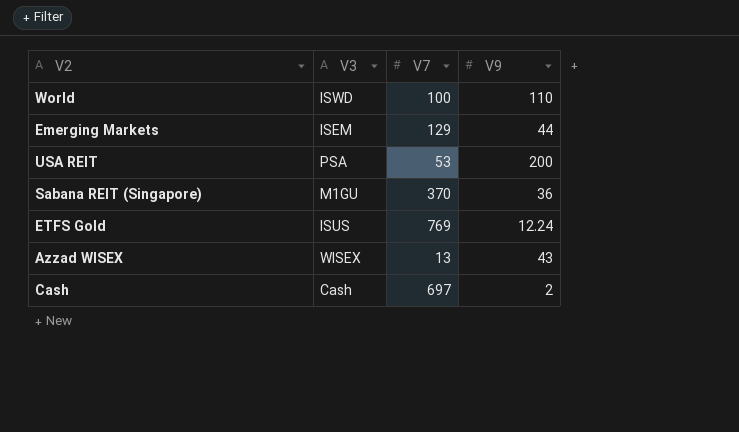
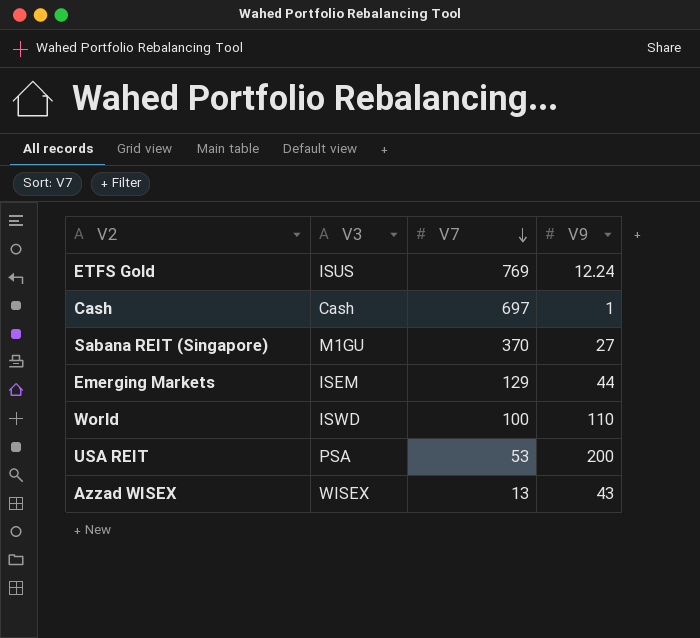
row order: none -> V7 descending
Cash | V9: 2 -> 1
Sabana REIT (Singapore) | V9: 36 -> 27

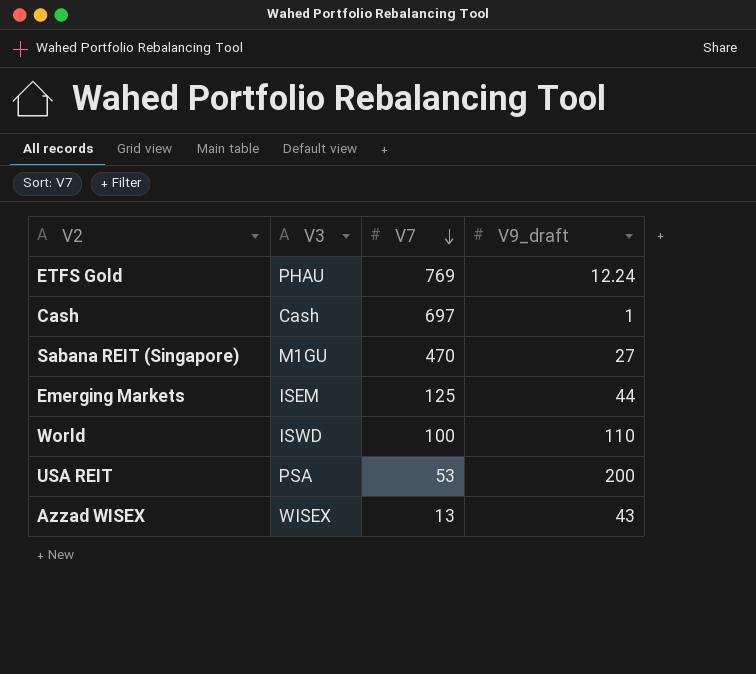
column name: V9 -> V9_draft
ETFS Gold | V3: ISUS -> PHAU
Sabana REIT (Singapore) | V7: 370 -> 470
Emerging Markets | V7: 129 -> 125

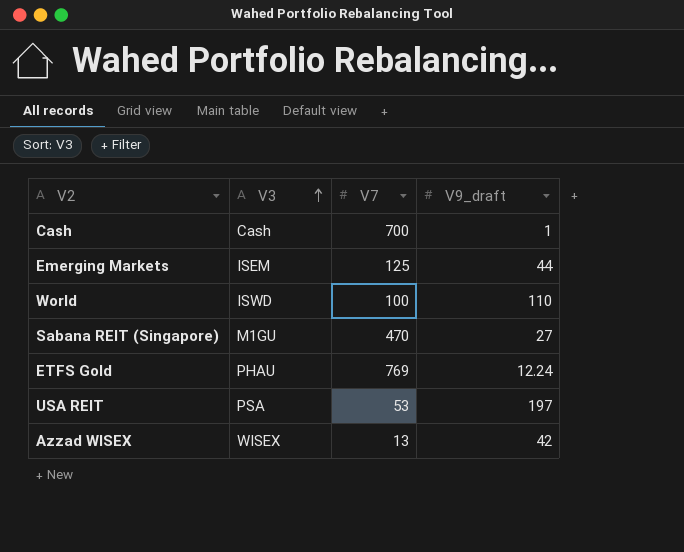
row order: V7 descending -> V3 ascending
Cash | V7: 697 -> 700
USA REIT | V9_draft: 200 -> 197
Azzad WISEX | V9_draft: 43 -> 42

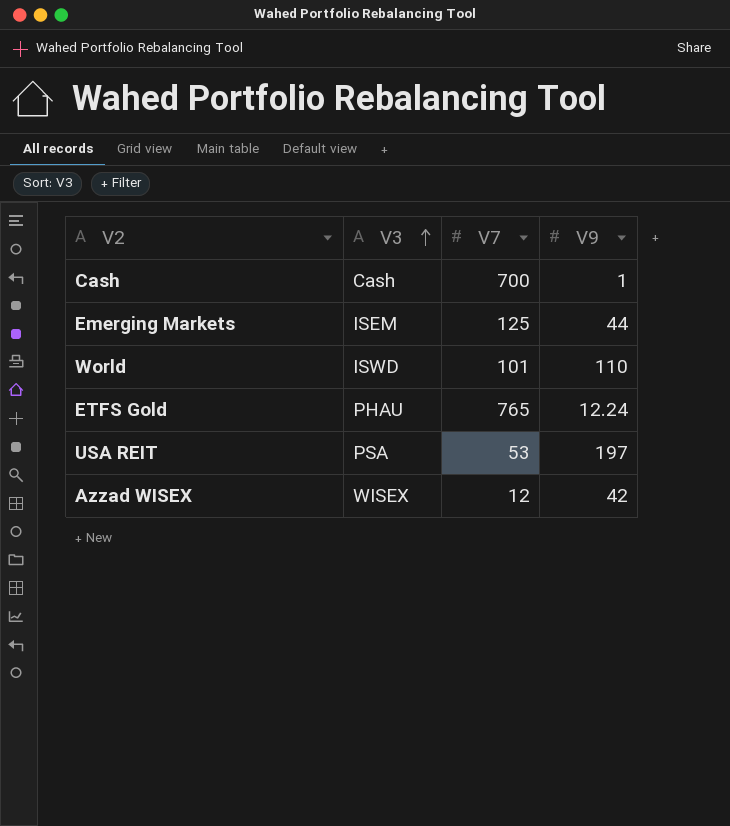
column name: V9_draft -> V9
row Sabana REIT (Singapore): M1GU | 470 | 27 -> none
World | V7: 100 -> 101
ETFS Gold | V7: 769 -> 765
Azzad WISEX | V7: 13 -> 12

